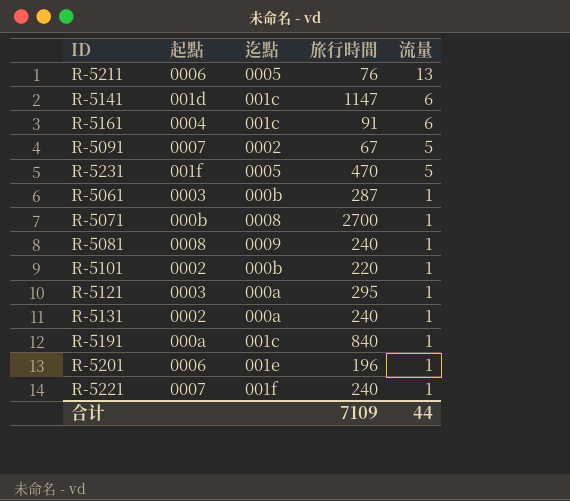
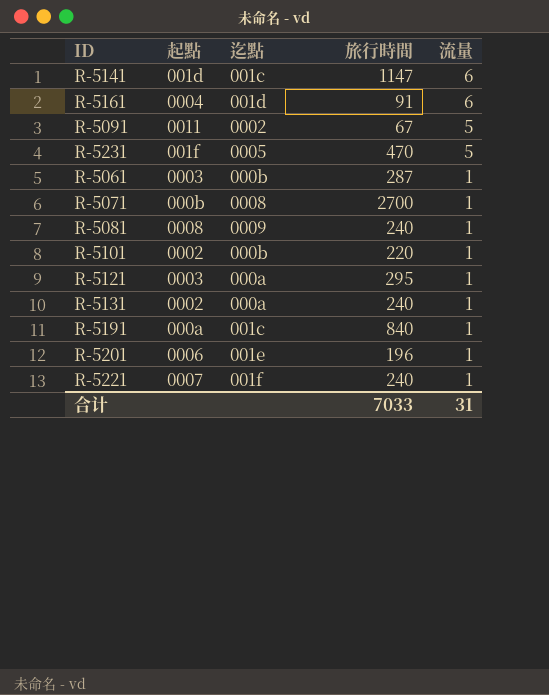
row R-5211: 0006 | 0005 | 76 | 13 -> none
R-5161 | 迄點: 001c -> 001d
R-5091 | 起點: 0007 -> 0011
合计 | 旅行時間: 7109 -> 7033
合计 | 流量: 44 -> 31

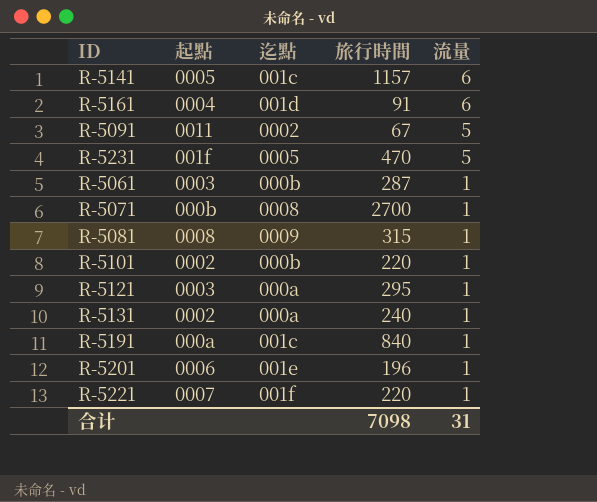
R-5141 | 起點: 001d -> 0005
R-5141 | 旅行時間: 1147 -> 1157
R-5081 | 旅行時間: 240 -> 315
R-5221 | 旅行時間: 240 -> 220
合计 | 旅行時間: 7033 -> 7098

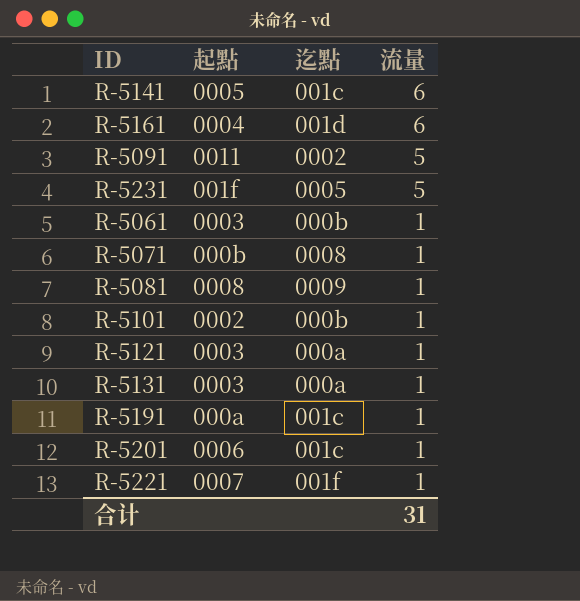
column 旅行時間 | position: 4 -> none
R-5131 | 起點: 0002 -> 0003
R-5201 | 迄點: 001e -> 001c

